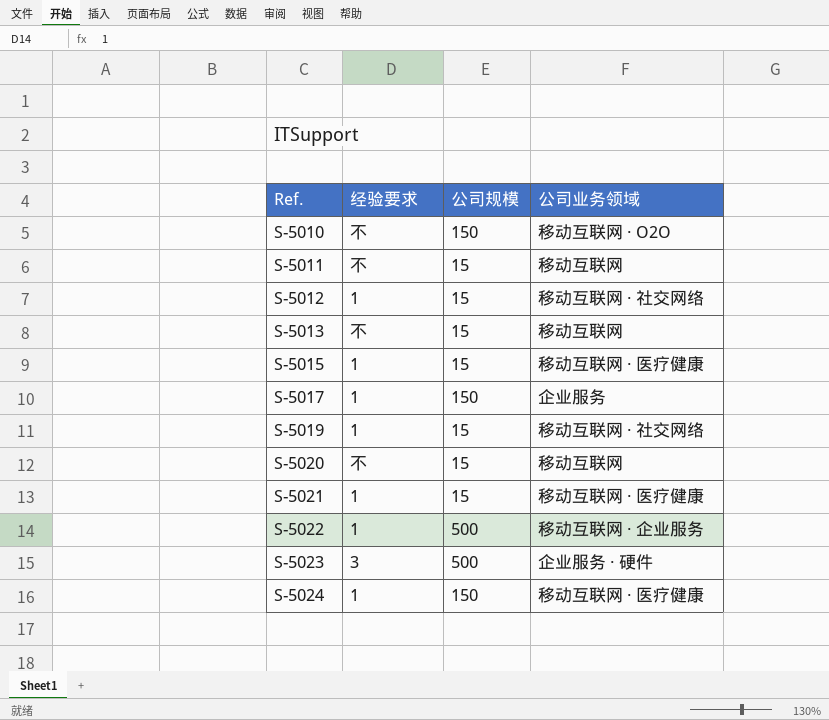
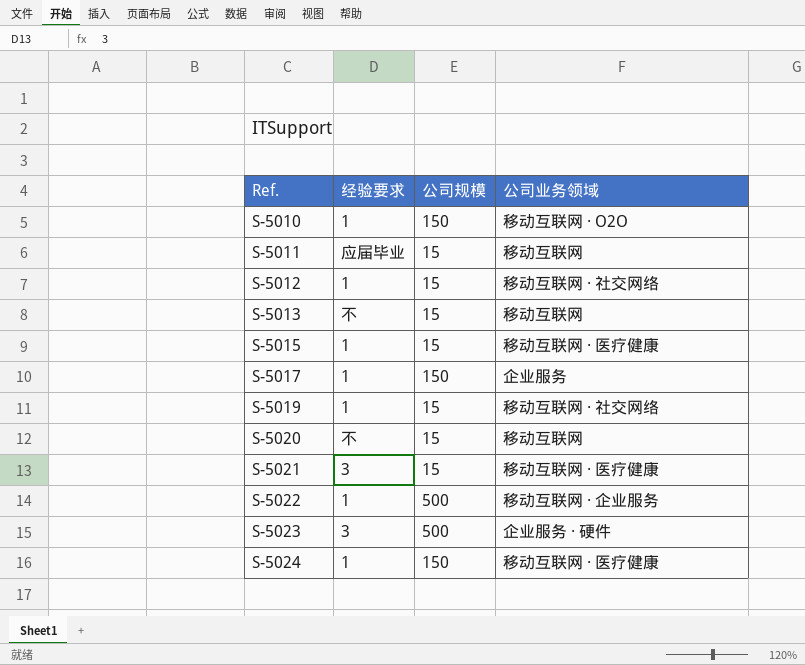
S-5010 | 经验要求: 不 -> 1
S-5011 | 经验要求: 不 -> 应届毕业
S-5021 | 经验要求: 1 -> 3

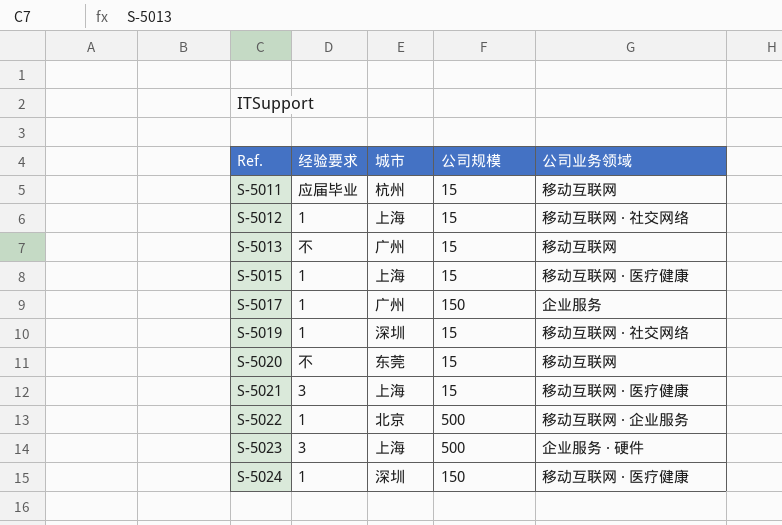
column 城市 | position: none -> 3
row S-5010: 1 | 150 | 移动互联网 · O2O -> none

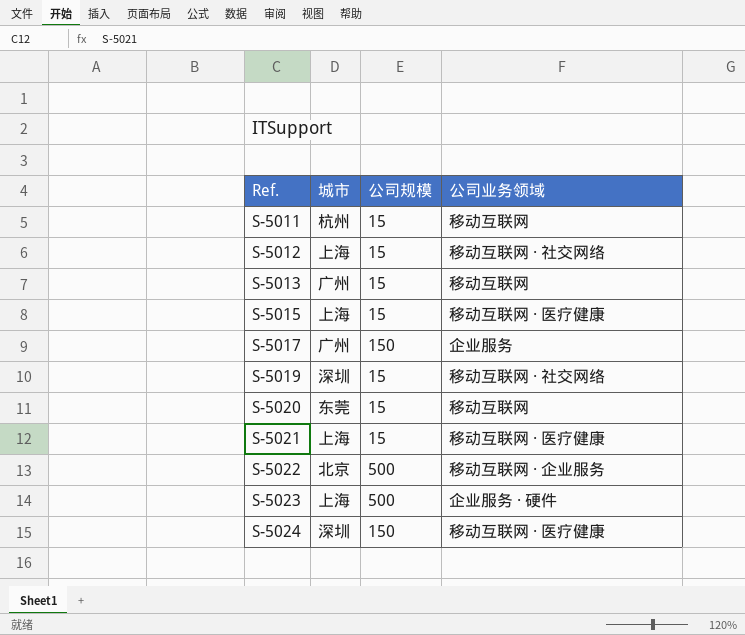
column 经验要求 | position: 2 -> none

